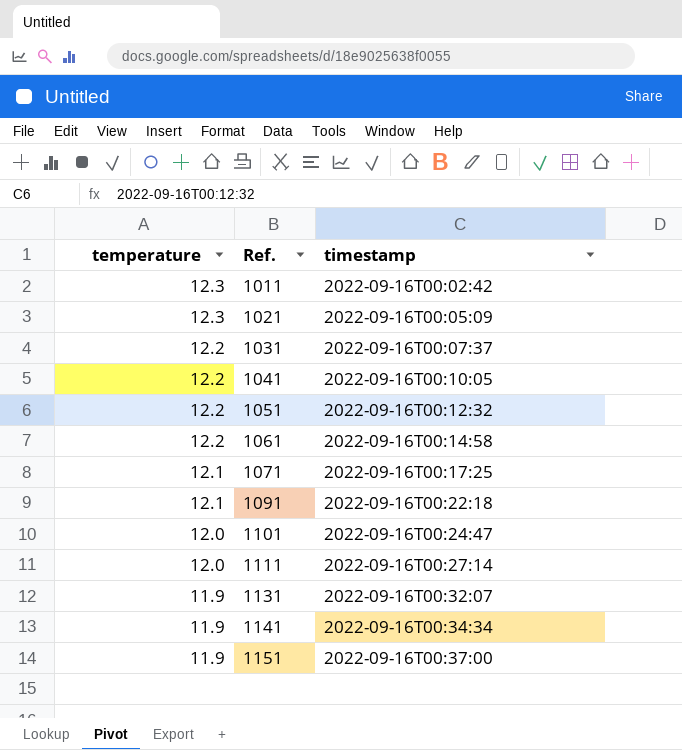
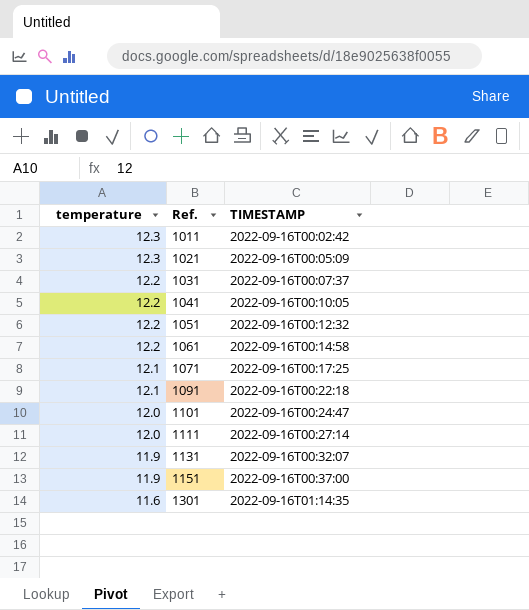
column name: timestamp -> TIMESTAMP
row 1141: 11.9 | 2022-09-16T00:34:34 -> none
row 1301: none -> 11.6 | 2022-09-16T01:14:35

